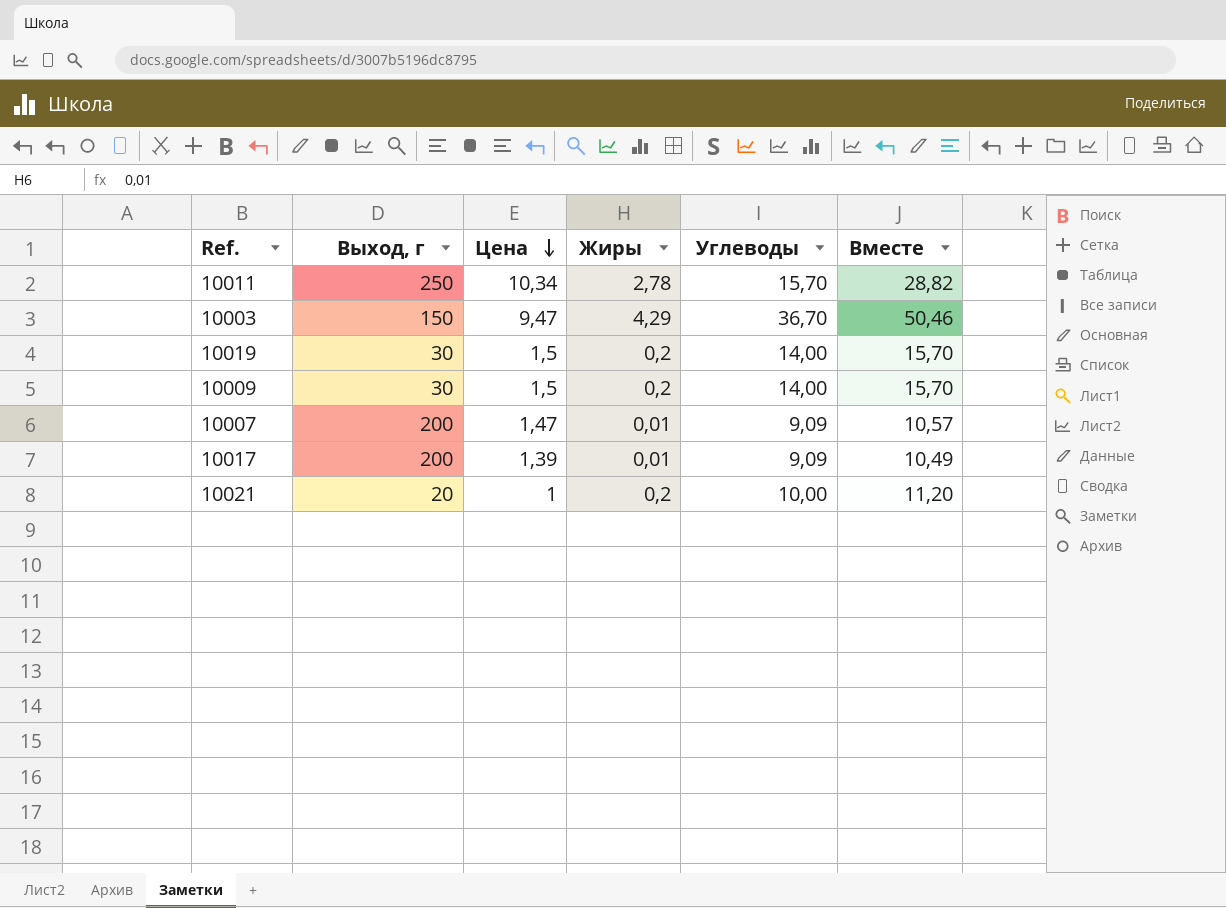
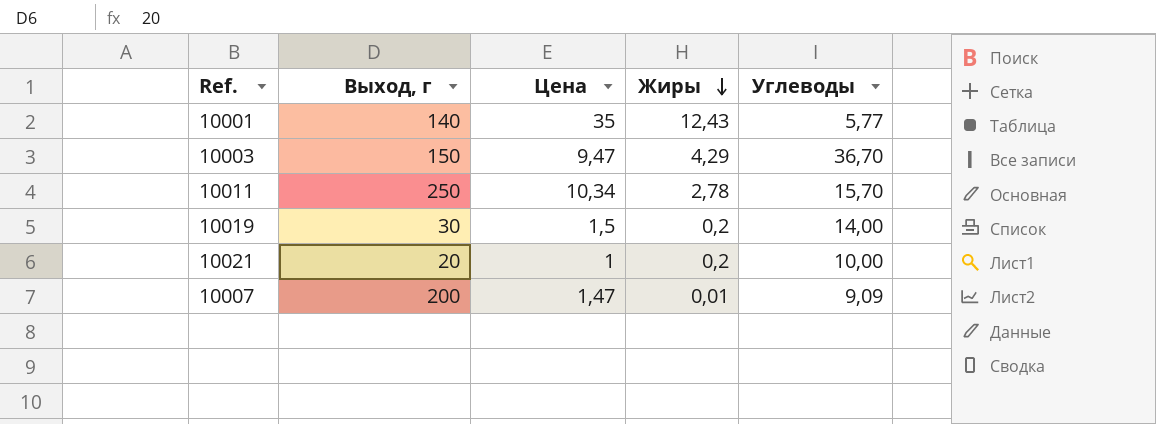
row order: Цена descending -> Жиры descending
column Вместе | formula: [Цена] + [Жиры] + [Углеводы] -> none
row 10009: 30 | 1,5 | 0,2 | 14,00 | 15,70 -> none
row 10017: 200 | 1,39 | 0,01 | 9,09 | 10,49 -> none
row 10001: none -> 140 | 35 | 12,43 | 5,77

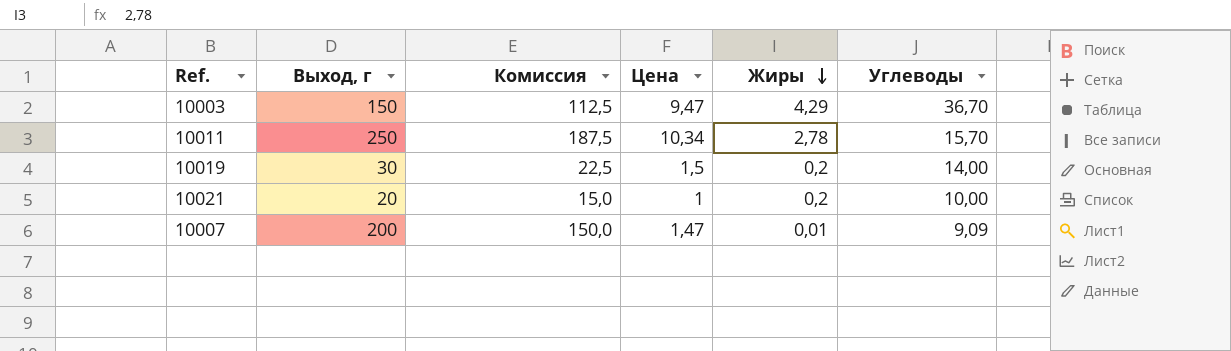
column Комиссия | formula: none -> [Выход, г] * 0,75
row 10001: 140 | 35 | 12,43 | 5,77 -> none

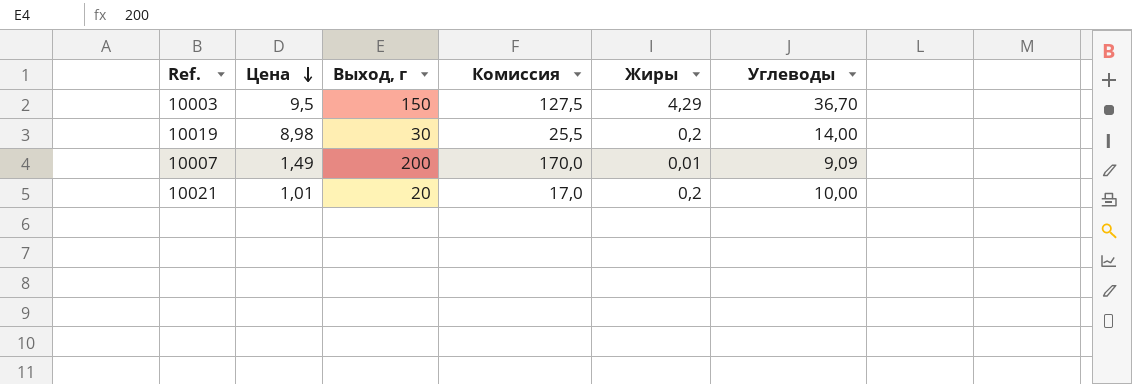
row order: Жиры descending -> Цена descending
column Цена | position: 4 -> 2
column Комиссия | formula: [Выход, г] * 0,75 -> [Выход, г] * 0,85
row 10011: 250 | 187,5 | 10,34 | 2,78 | 15,70 -> none
10003 | Цена: 9,47 -> 9,5
10019 | Цена: 1,5 -> 8,98
10007 | Цена: 1,47 -> 1,49
10021 | Цена: 1 -> 1,01

